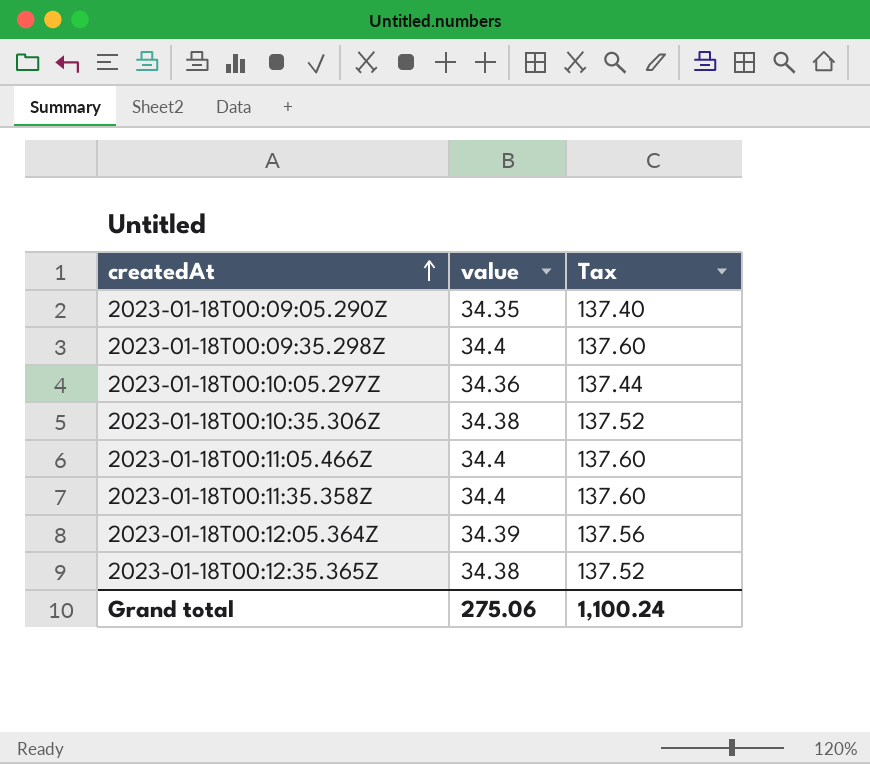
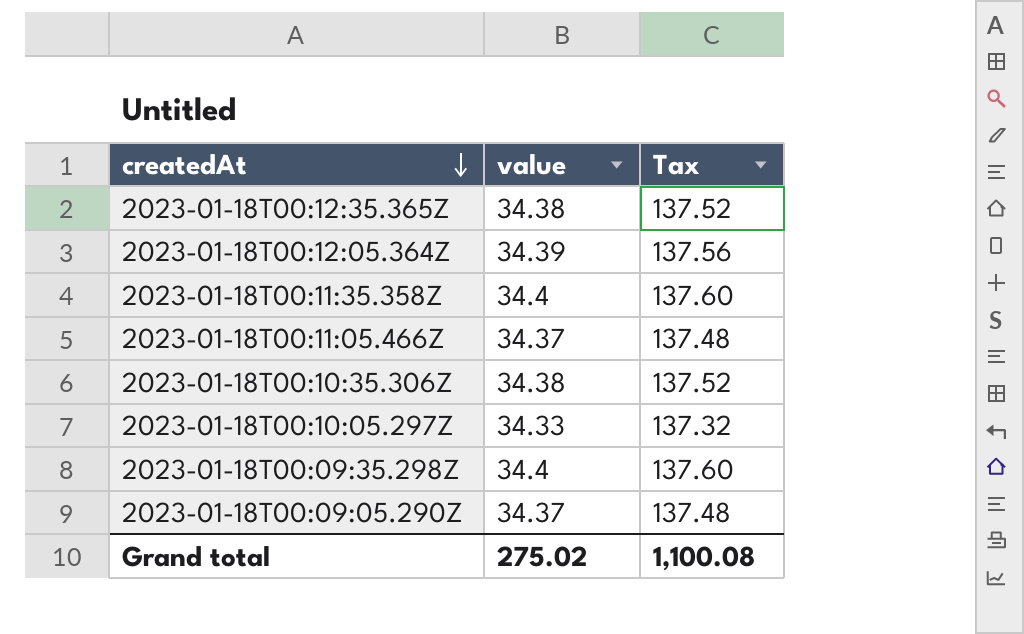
row order: createdAt ascending -> createdAt descending
2023-01-18T00:11:05.466Z | value: 34.4 -> 34.37
2023-01-18T00:11:05.466Z | Tax: 137.60 -> 137.48
2023-01-18T00:10:05.297Z | value: 34.36 -> 34.33
2023-01-18T00:10:05.297Z | Tax: 137.44 -> 137.32
2023-01-18T00:09:05.290Z | value: 34.35 -> 34.37
2023-01-18T00:09:05.290Z | Tax: 137.40 -> 137.48
Grand total | value: 275.06 -> 275.02
Grand total | Tax: 1,100.24 -> 1,100.08

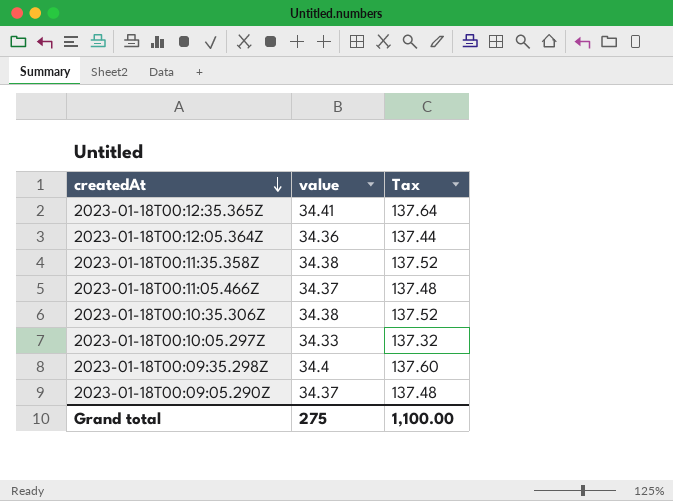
2023-01-18T00:12:35.365Z | value: 34.38 -> 34.41
2023-01-18T00:12:35.365Z | Tax: 137.52 -> 137.64
2023-01-18T00:12:05.364Z | value: 34.39 -> 34.36
2023-01-18T00:12:05.364Z | Tax: 137.56 -> 137.44
2023-01-18T00:11:35.358Z | value: 34.4 -> 34.38
2023-01-18T00:11:35.358Z | Tax: 137.60 -> 137.52
Grand total | value: 275.02 -> 275
Grand total | Tax: 1,100.08 -> 1,100.00

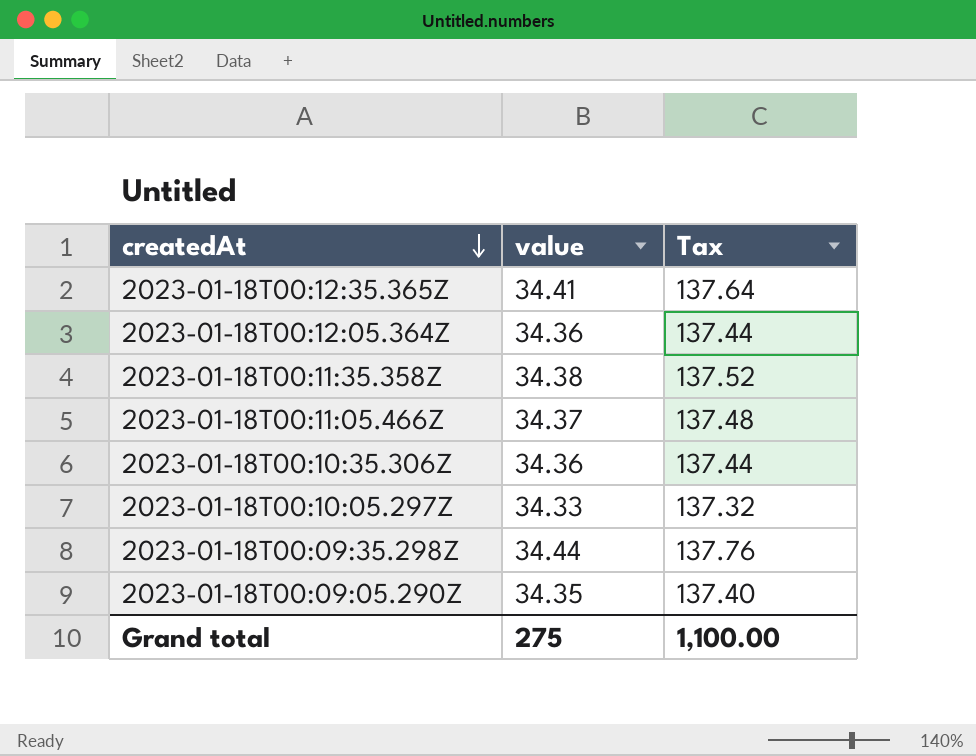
2023-01-18T00:10:35.306Z | value: 34.38 -> 34.36
2023-01-18T00:10:35.306Z | Tax: 137.52 -> 137.44
2023-01-18T00:09:35.298Z | value: 34.4 -> 34.44
2023-01-18T00:09:35.298Z | Tax: 137.60 -> 137.76
2023-01-18T00:09:05.290Z | value: 34.37 -> 34.35
2023-01-18T00:09:05.290Z | Tax: 137.48 -> 137.40

